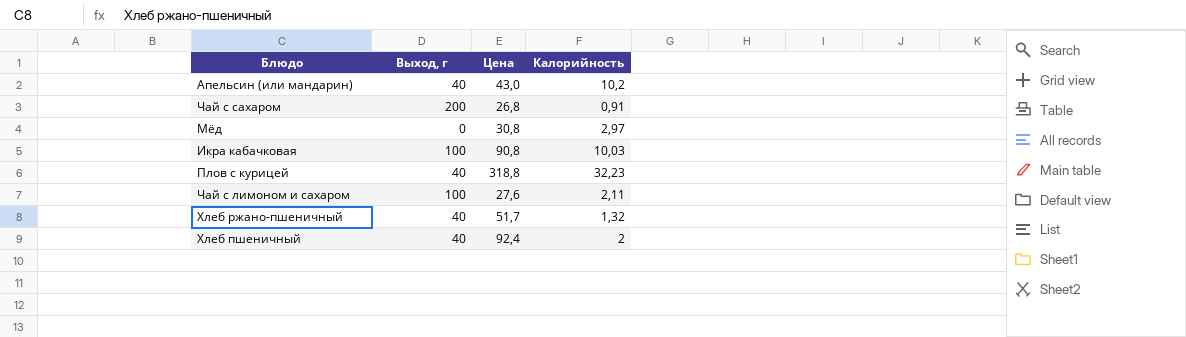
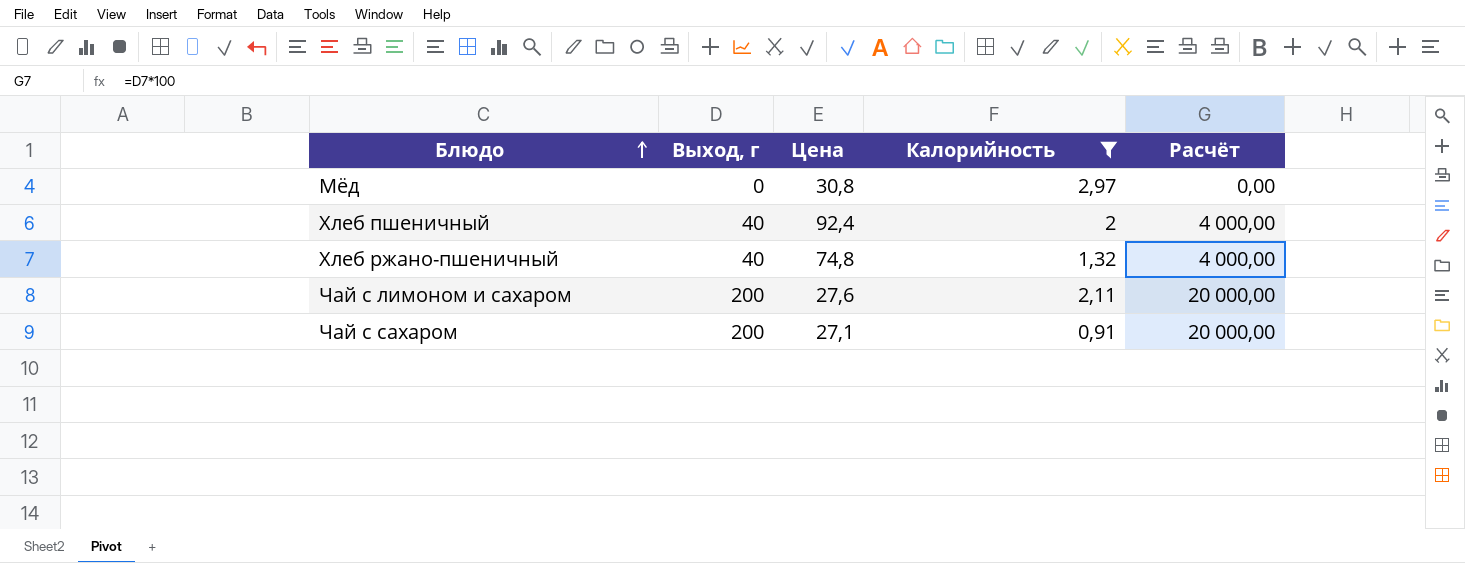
filter: none -> Калорийность <= 2,97
row order: none -> Блюдо ascending
column Расчёт | formula: none -> [Выход, г] * 100
Хлеб ржано-пшеничный | Цена: 51,7 -> 74,8
Чай с лимоном и сахаром | Выход, г: 100 -> 200
Чай с сахаром | Цена: 26,8 -> 27,1

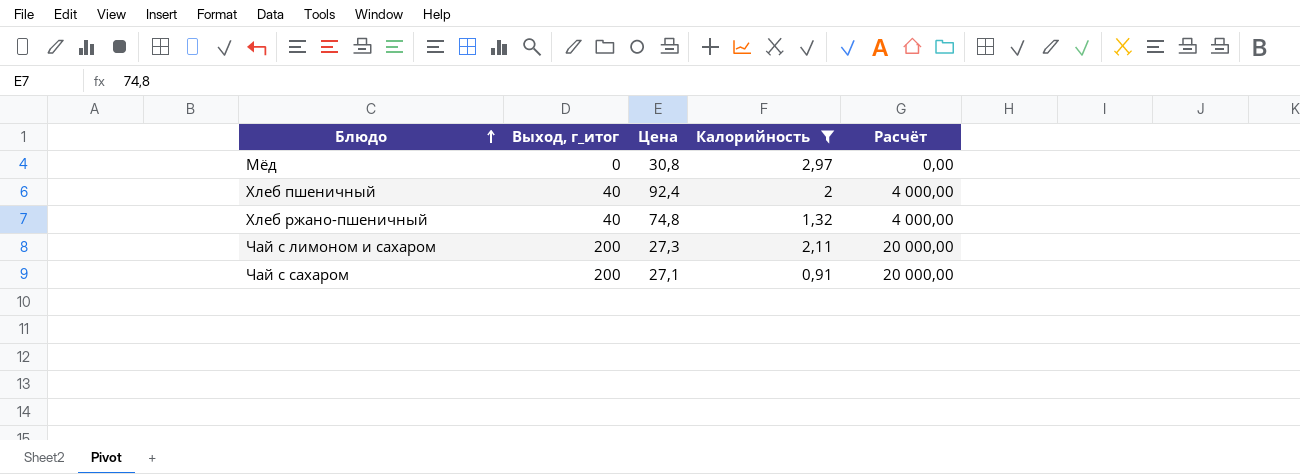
column name: Выход, г -> Выход, г_итог
Чай с лимоном и сахаром | Цена: 27,6 -> 27,3

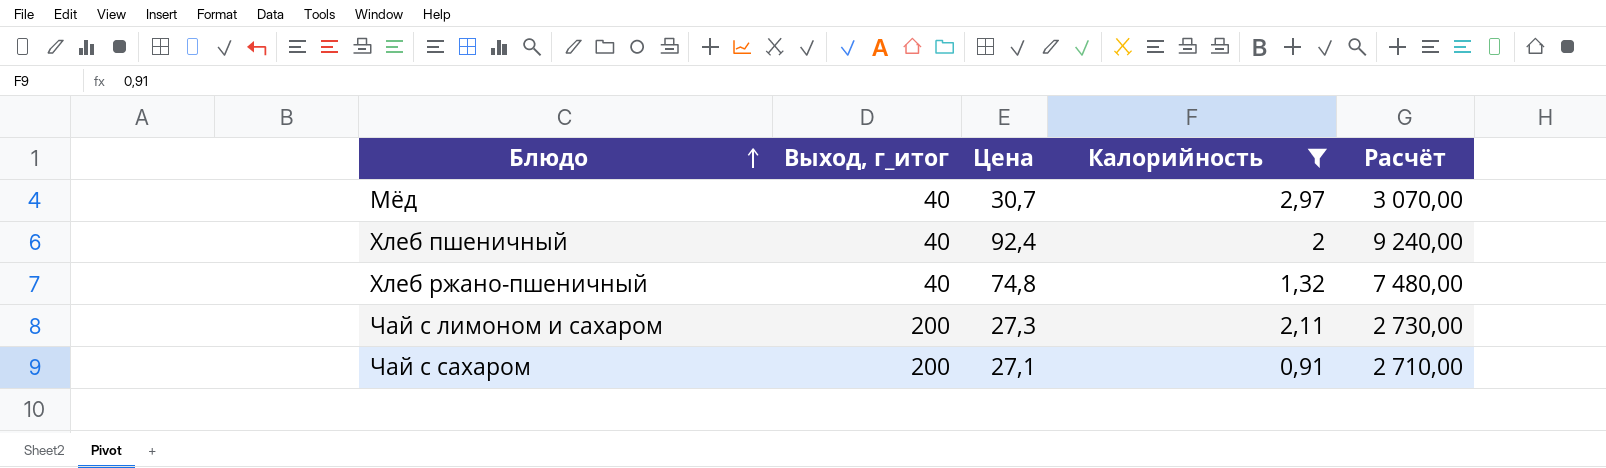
column Расчёт | formula: [Выход, г_итог] * 100 -> [Цена] * 100
Мёд | Выход, г_итог: 0 -> 40
Мёд | Цена: 30,8 -> 30,7

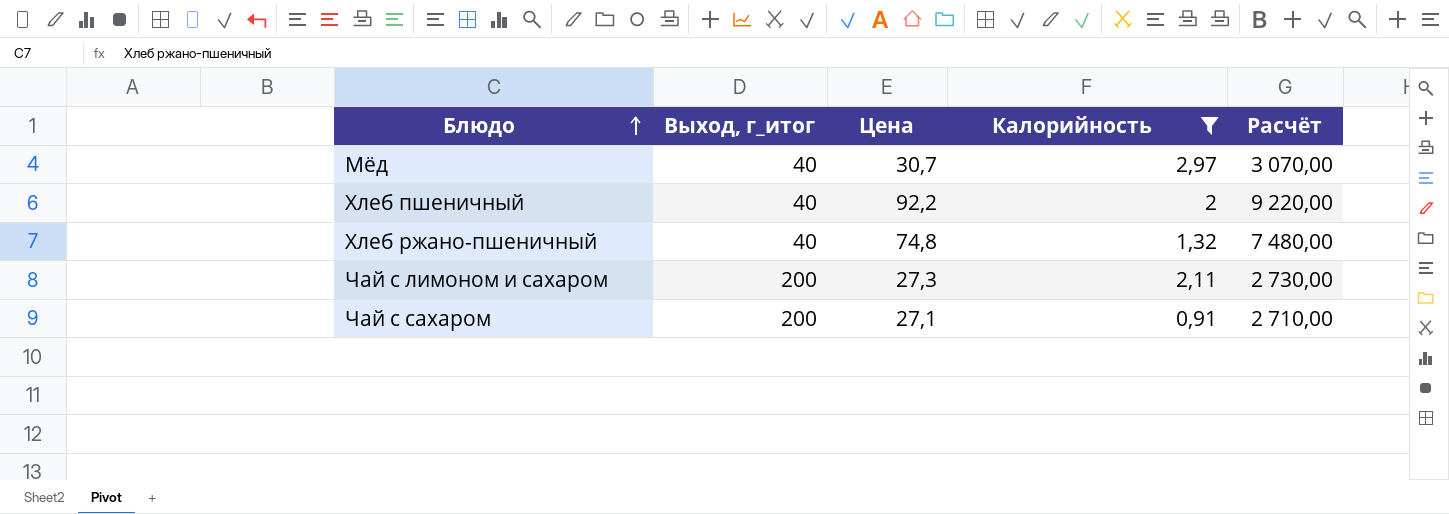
Хлеб пшеничный | Цена: 92,4 -> 92,2
Хлеб пшеничный | Расчёт: 9 240,00 -> 9 220,00

